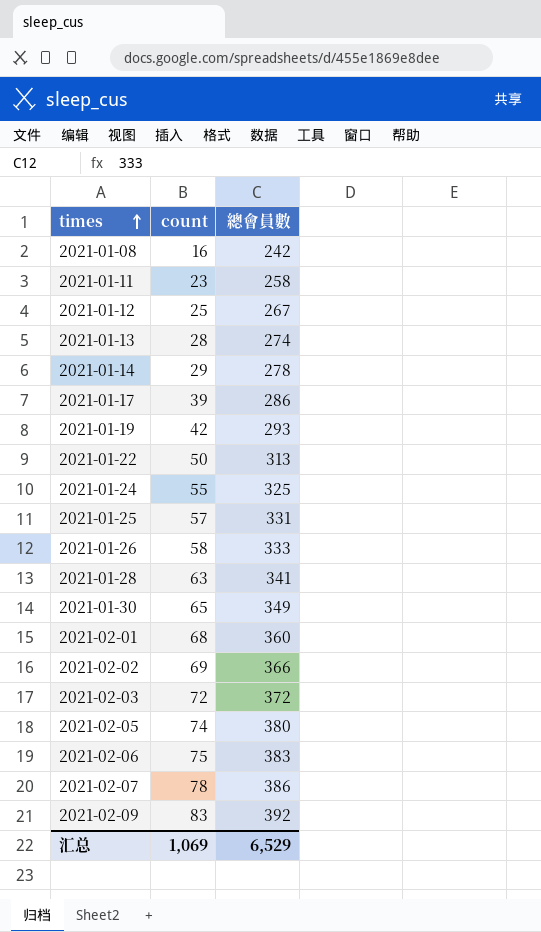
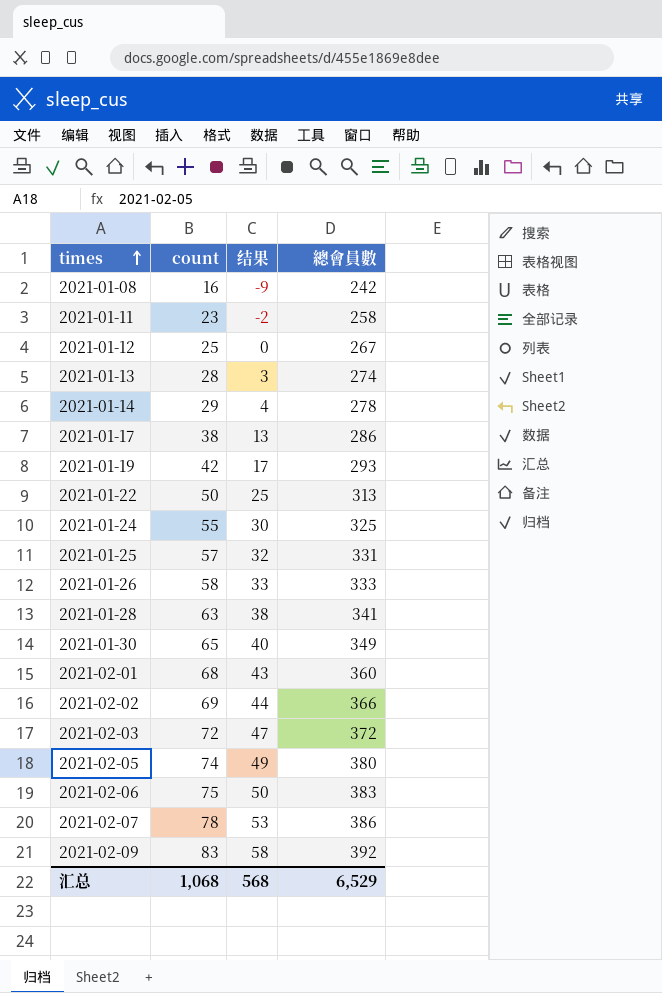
column 结果 | formula: none -> [count] - 25
2021-01-17 | count: 39 -> 38
汇总 | count: 1,069 -> 1,068

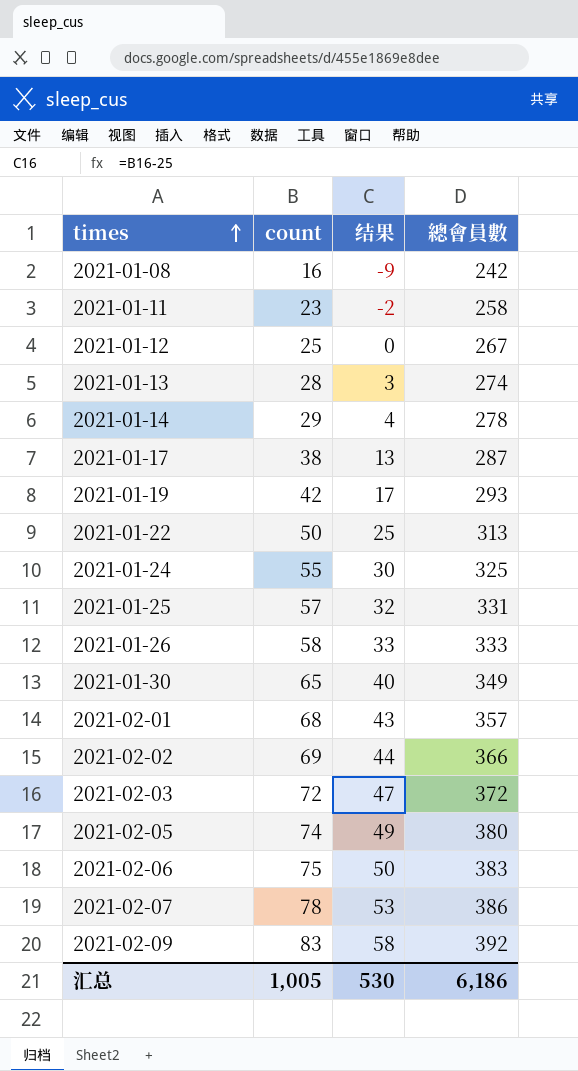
row 2021-01-28: 63 | 38 | 341 -> none
2021-01-17 | 總會員數: 286 -> 287
2021-02-01 | 總會員數: 360 -> 357
汇总 | count: 1,068 -> 1,005
汇总 | 结果: 568 -> 530
汇总 | 總會員數: 6,529 -> 6,186

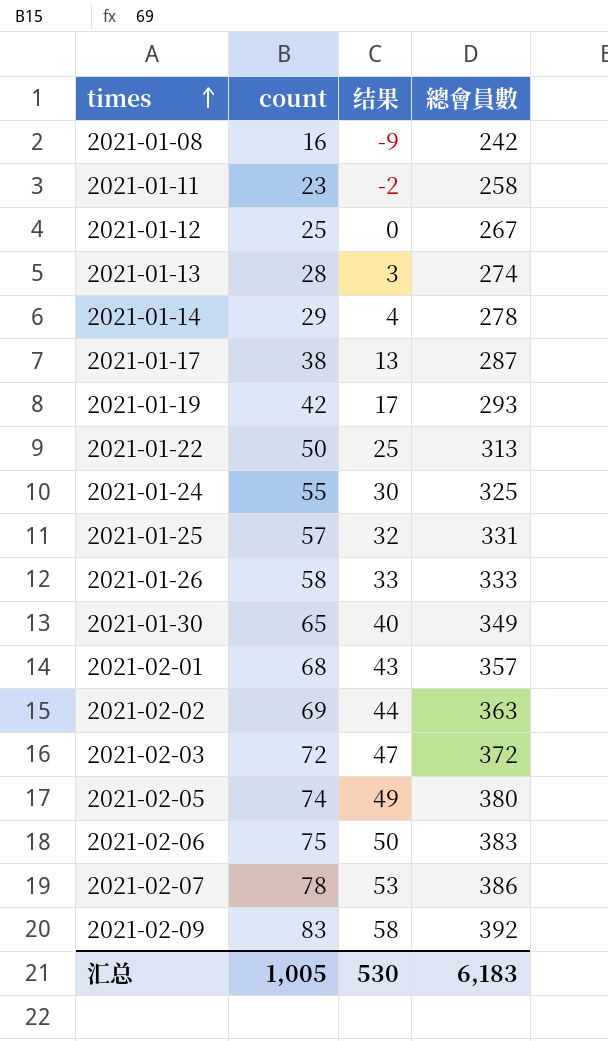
2021-02-02 | 總會員數: 366 -> 363
汇总 | 總會員數: 6,186 -> 6,183

